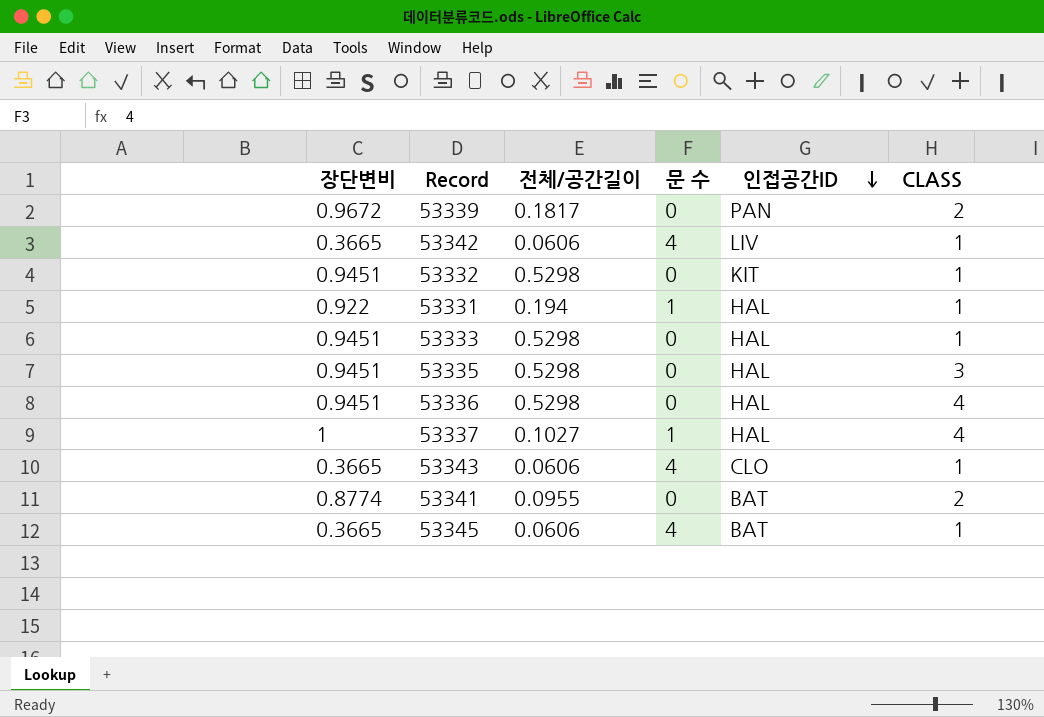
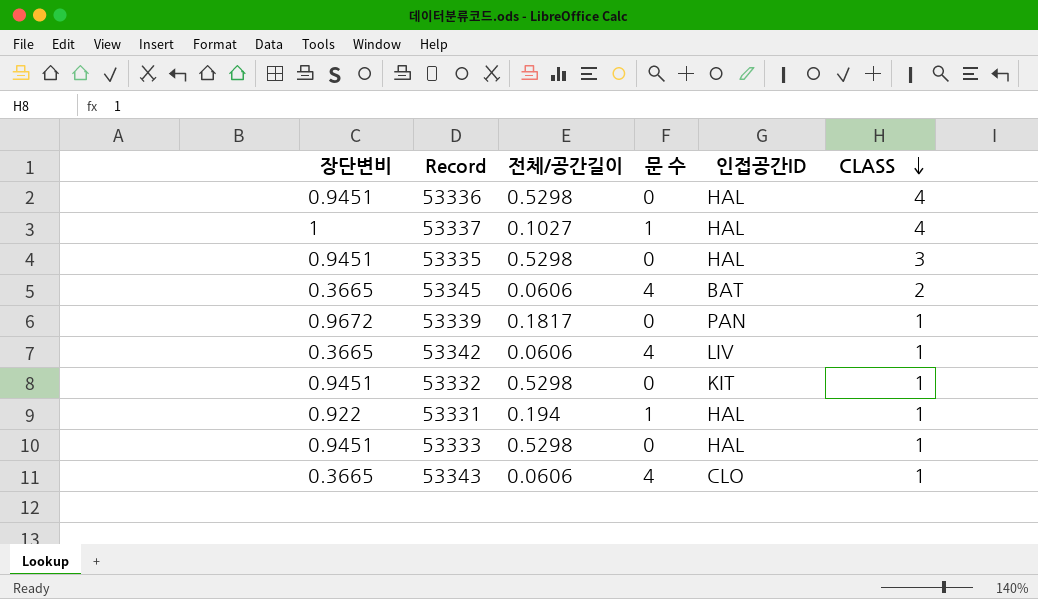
row order: 인접공간ID descending -> CLASS descending
row 53341: 0.8774 | 0.0955 | 0 | BAT | 2 -> none
53345 | CLASS: 1 -> 2
53339 | CLASS: 2 -> 1

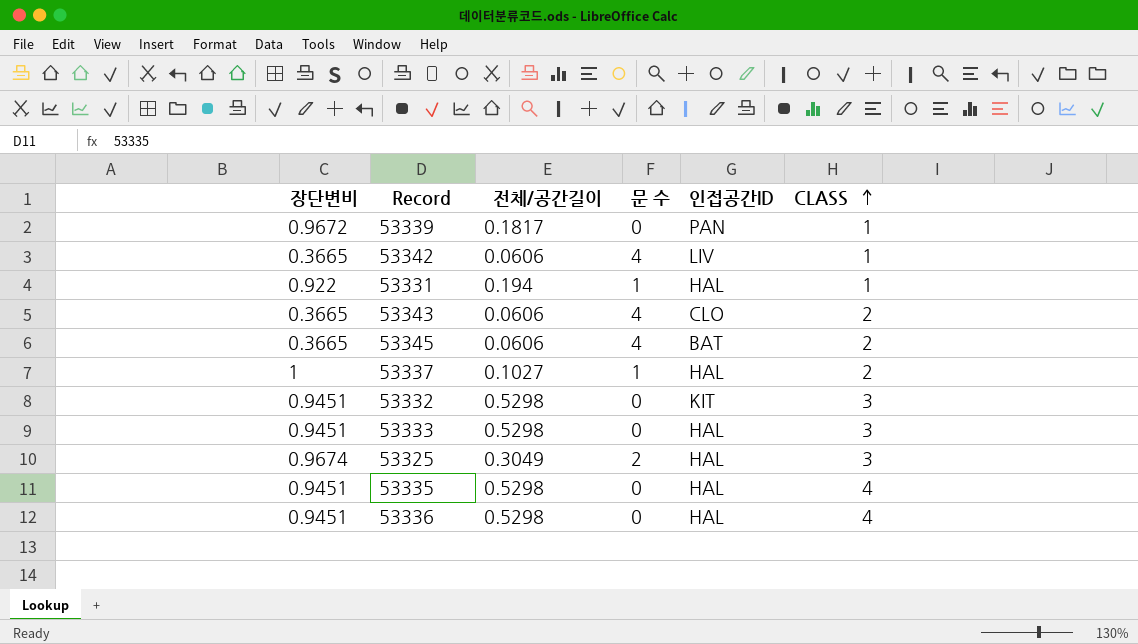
row order: CLASS descending -> CLASS ascending
53343 | CLASS: 1 -> 2
53337 | CLASS: 4 -> 2
53332 | CLASS: 1 -> 3
53333 | CLASS: 1 -> 3
row 53325: none -> 0.9674 | 0.3049 | 2 | HAL | 3
53335 | CLASS: 3 -> 4

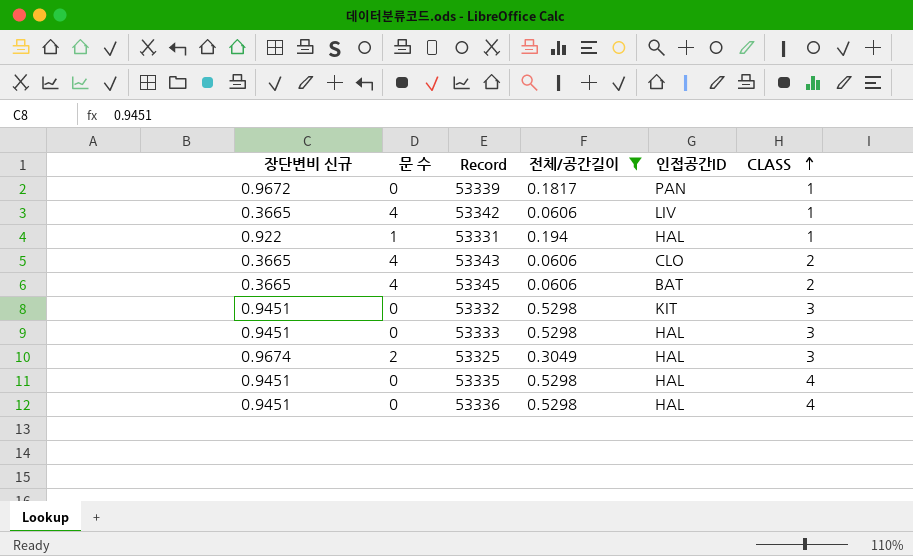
filter: none -> 전체/공간길이 != 0.1027
column name: 장단변비 -> 장단변비 신규
column 문 수 | position: 4 -> 2

